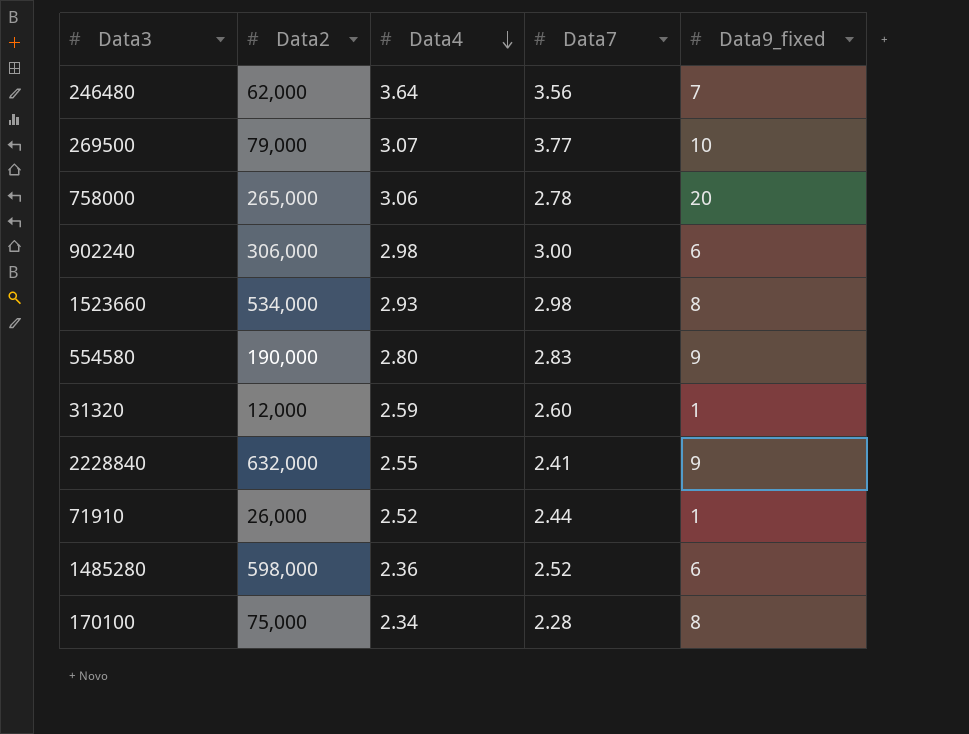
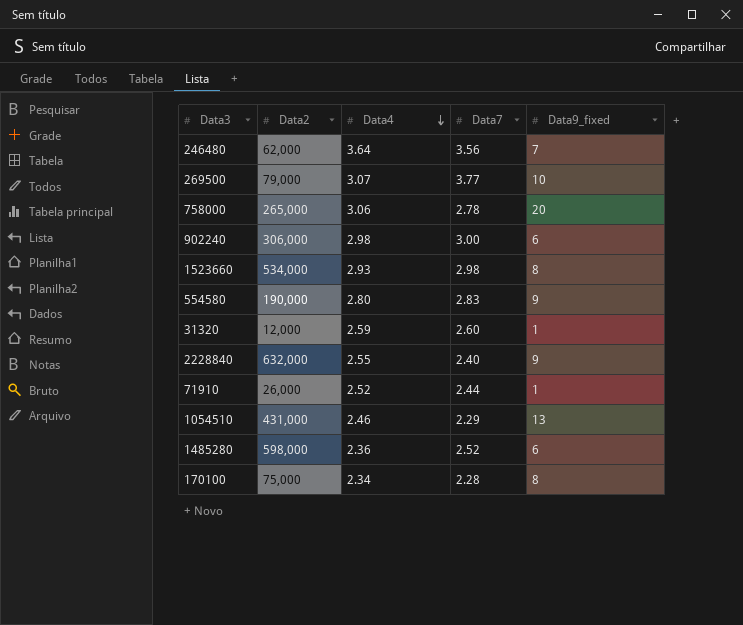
2228840 | Data7: 2.41 -> 2.40
row 1054510: none -> 431,000 | 2.46 | 2.29 | 13

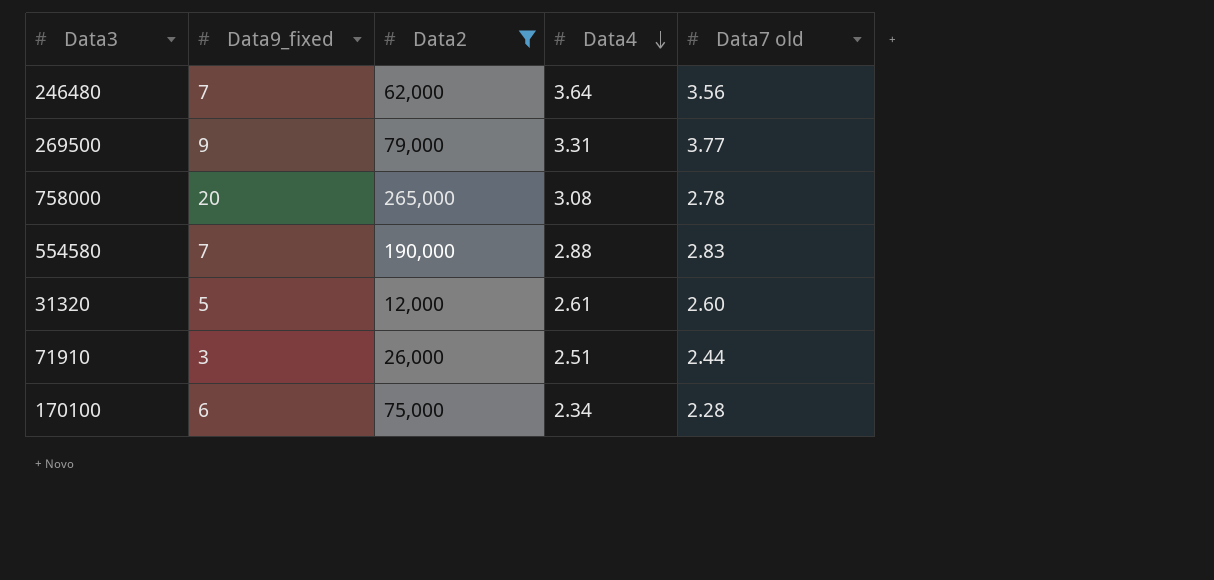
filter: none -> Data2 <= 265,000
column Data9_fixed | position: 5 -> 2
column name: Data7 -> Data7 old
269500 | Data9_fixed: 10 -> 9
269500 | Data4: 3.07 -> 3.31
758000 | Data4: 3.06 -> 3.08
554580 | Data9_fixed: 9 -> 7
554580 | Data4: 2.80 -> 2.88
31320 | Data9_fixed: 1 -> 5
31320 | Data4: 2.59 -> 2.61
71910 | Data9_fixed: 1 -> 3
71910 | Data4: 2.52 -> 2.51
170100 | Data9_fixed: 8 -> 6

